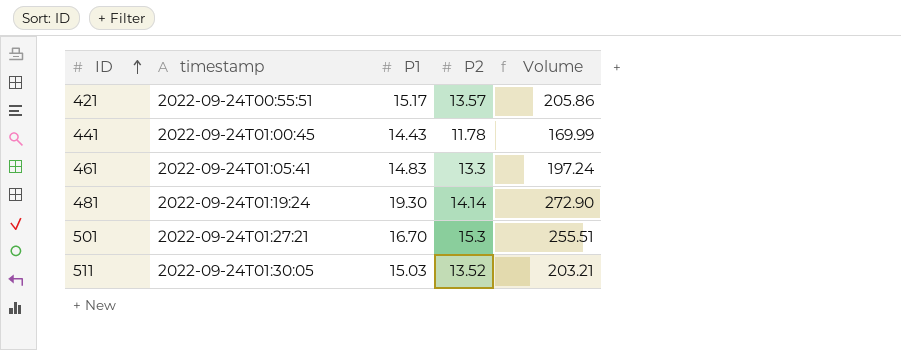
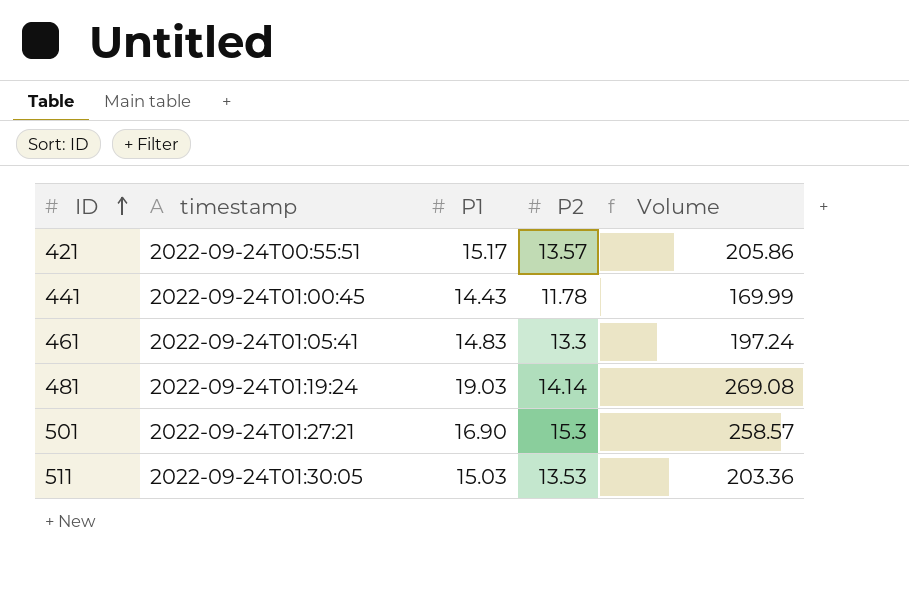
481 | P1: 19.30 -> 19.03
481 | Volume: 272.90 -> 269.08
501 | P1: 16.70 -> 16.90
501 | Volume: 255.51 -> 258.57
511 | P2: 13.52 -> 13.53
511 | Volume: 203.21 -> 203.36

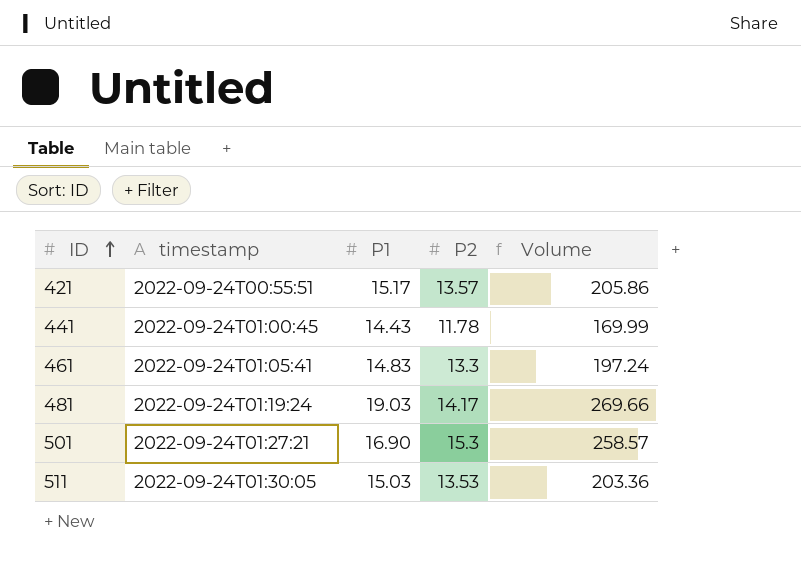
481 | P2: 14.14 -> 14.17
481 | Volume: 269.08 -> 269.66

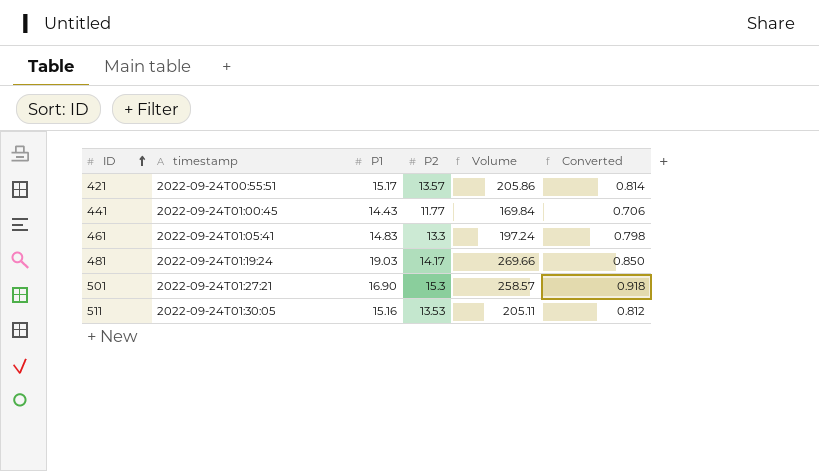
column Converted | formula: none -> [P2] * 0.06
441 | P2: 11.78 -> 11.77
441 | Volume: 169.99 -> 169.84
511 | P1: 15.03 -> 15.16
511 | Volume: 203.36 -> 205.11

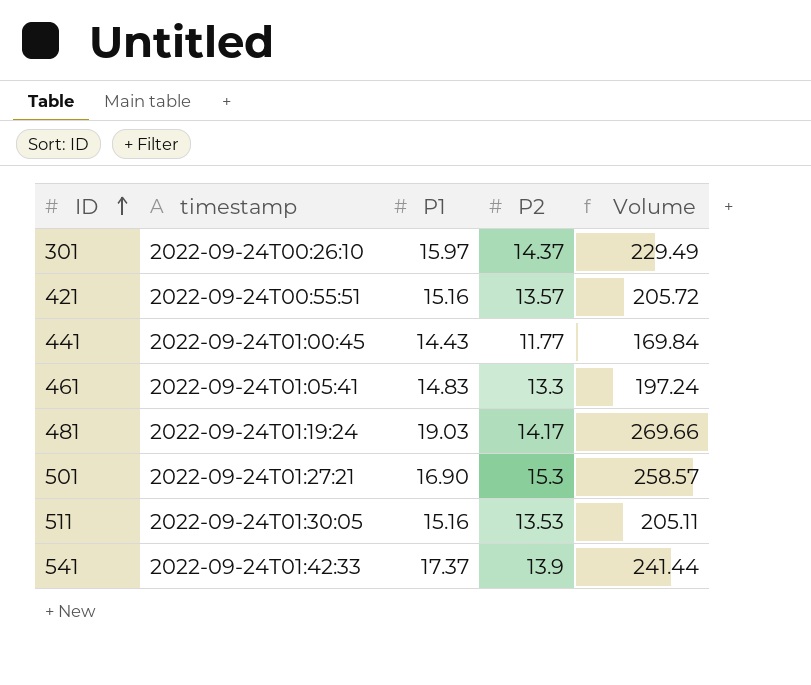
column Converted | formula: [P2] * 0.06 -> none
row 301: none -> 2022-09-24T00:26:10 | 15.97 | 14.37 | 229.49
421 | P1: 15.17 -> 15.16
421 | Volume: 205.86 -> 205.72
row 541: none -> 2022-09-24T01:42:33 | 17.37 | 13.9 | 241.44

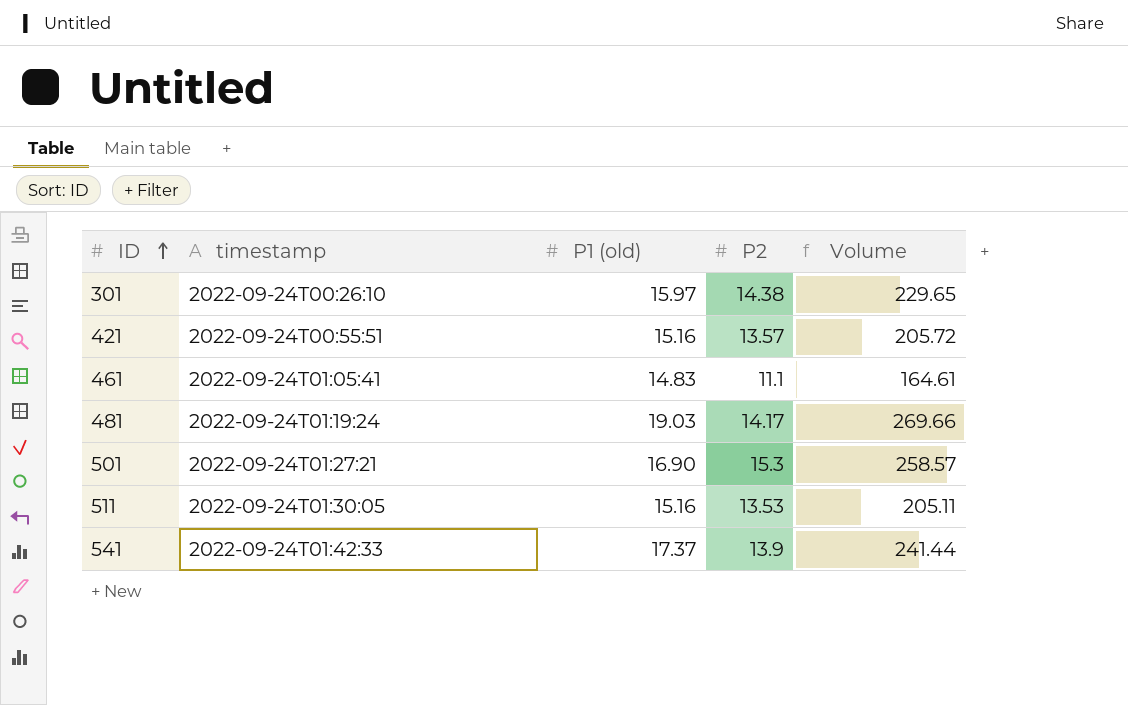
column name: P1 -> P1 (old)
row 441: 2022-09-24T01:00:45 | 14.43 | 11.77 | 169.84 -> none
301 | P2: 14.37 -> 14.38
301 | Volume: 229.49 -> 229.65
461 | P2: 13.3 -> 11.1
461 | Volume: 197.24 -> 164.61

